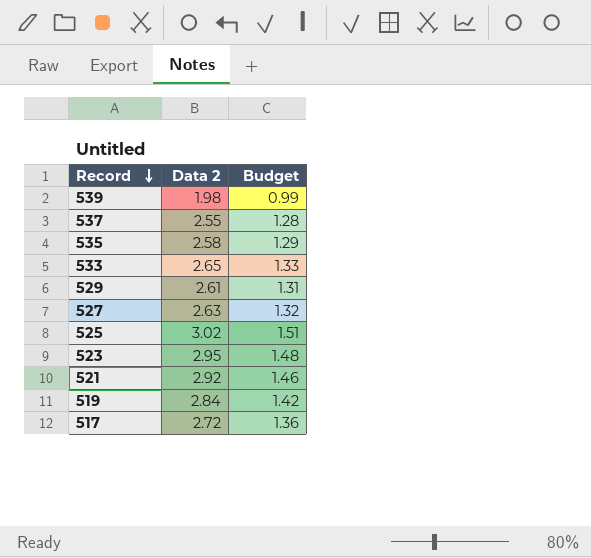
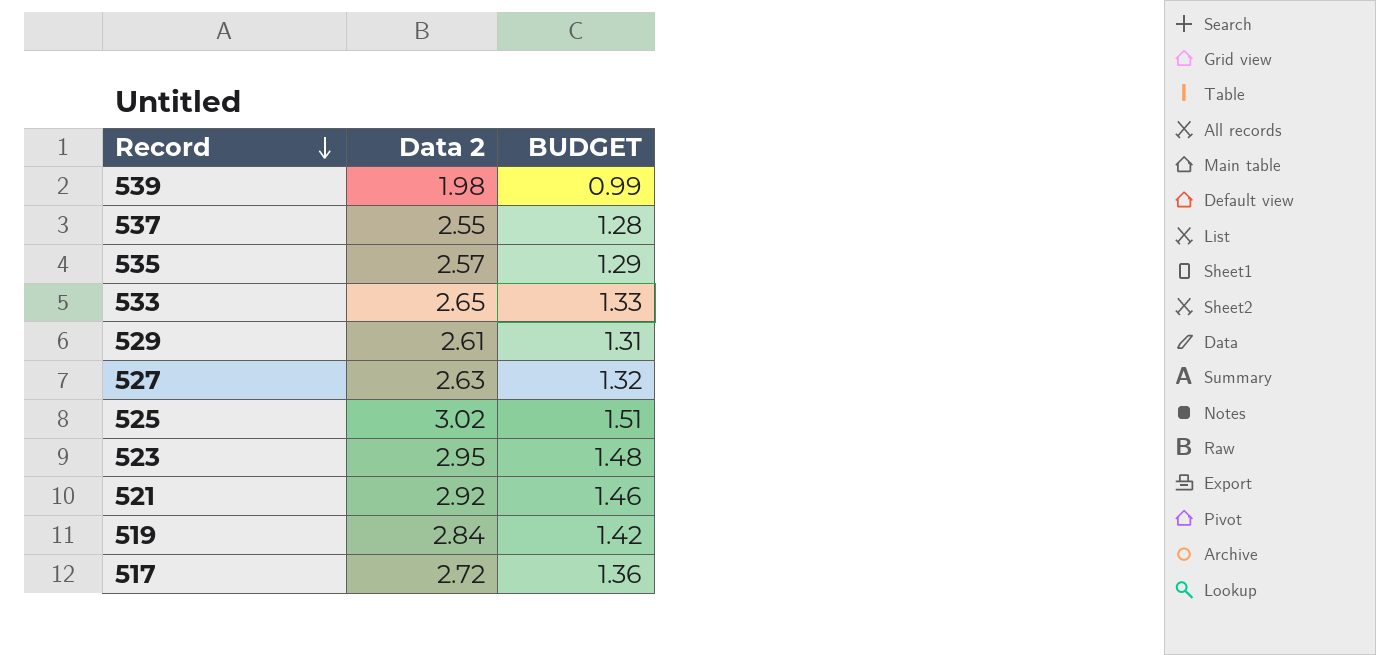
column name: Budget -> BUDGET
535 | Data 2: 2.58 -> 2.57

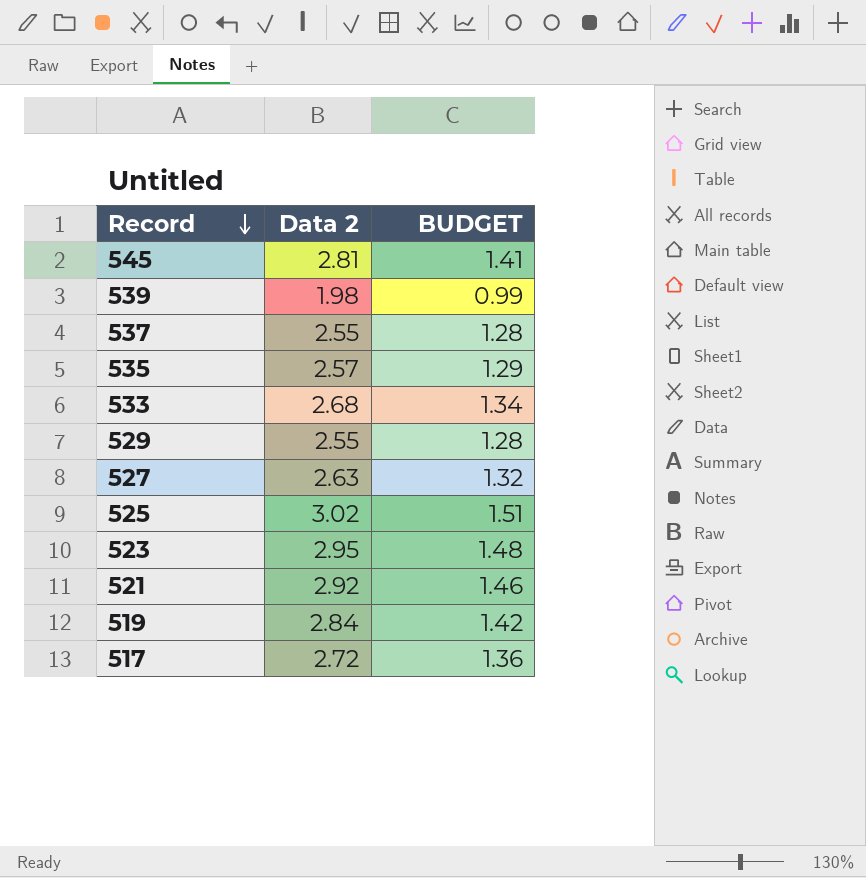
row 545: none -> 2.81 | 1.41
533 | Data 2: 2.65 -> 2.68
533 | BUDGET: 1.33 -> 1.34
529 | Data 2: 2.61 -> 2.55
529 | BUDGET: 1.31 -> 1.28

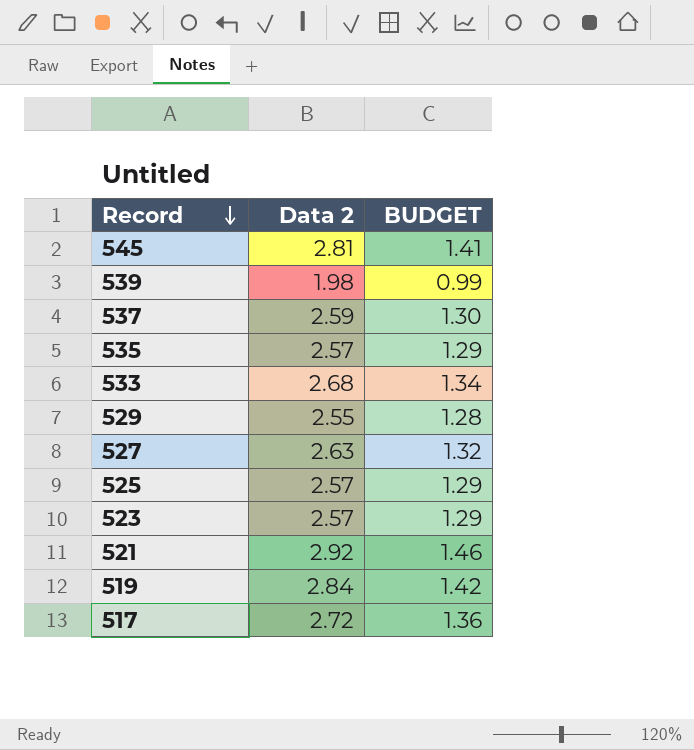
537 | Data 2: 2.55 -> 2.59
537 | BUDGET: 1.28 -> 1.30
525 | Data 2: 3.02 -> 2.57
525 | BUDGET: 1.51 -> 1.29
523 | Data 2: 2.95 -> 2.57
523 | BUDGET: 1.48 -> 1.29

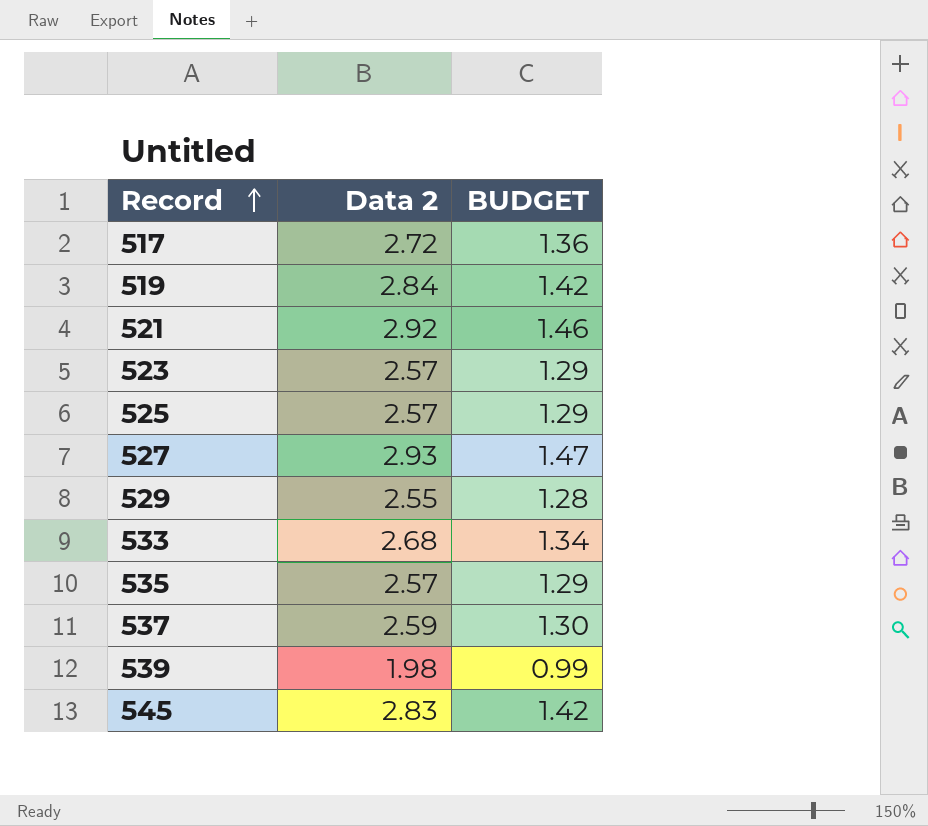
row order: Record descending -> Record ascending
527 | Data 2: 2.63 -> 2.93
527 | BUDGET: 1.32 -> 1.47
545 | Data 2: 2.81 -> 2.83
545 | BUDGET: 1.41 -> 1.42

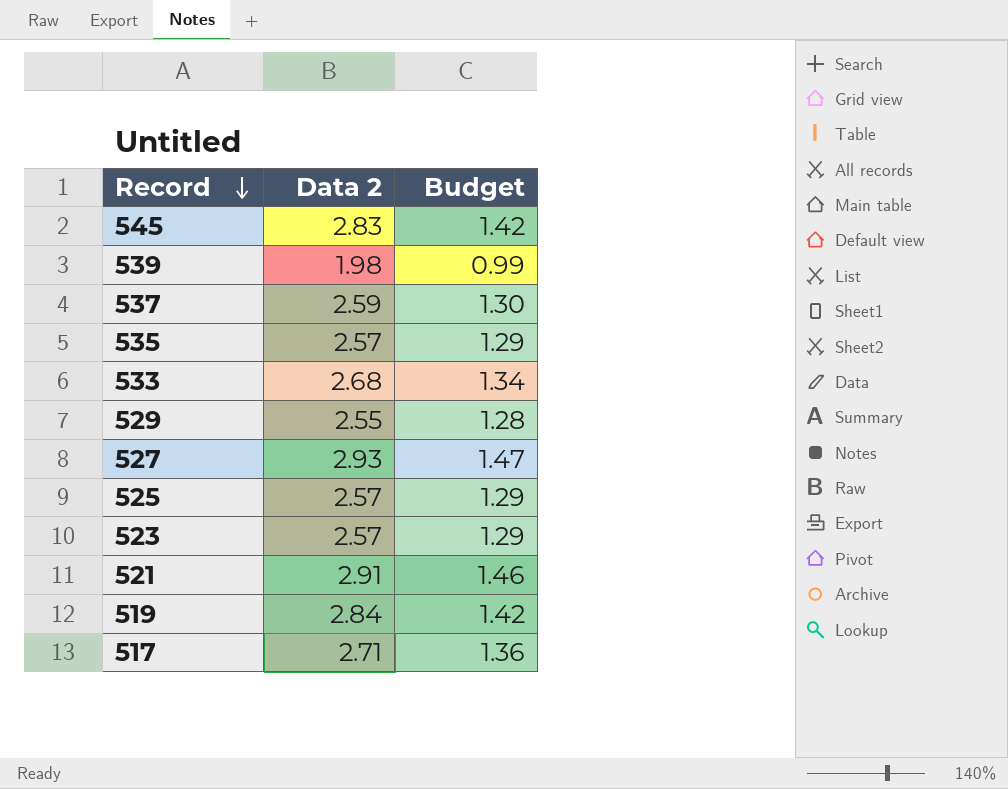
row order: Record ascending -> Record descending
column name: BUDGET -> Budget
521 | Data 2: 2.92 -> 2.91
517 | Data 2: 2.72 -> 2.71

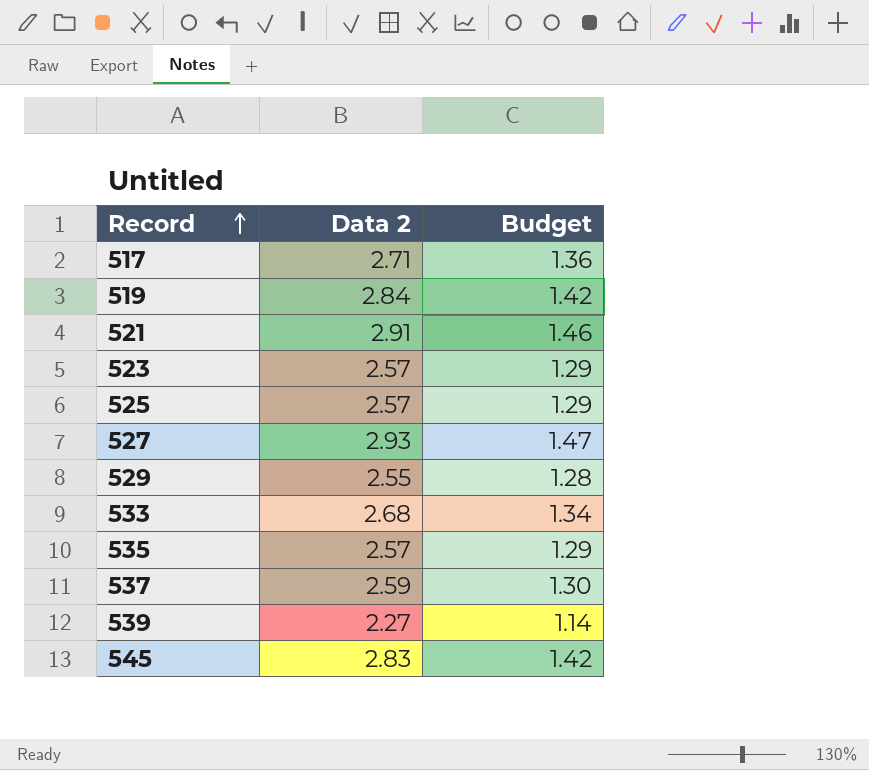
row order: Record descending -> Record ascending
539 | Data 2: 1.98 -> 2.27
539 | Budget: 0.99 -> 1.14

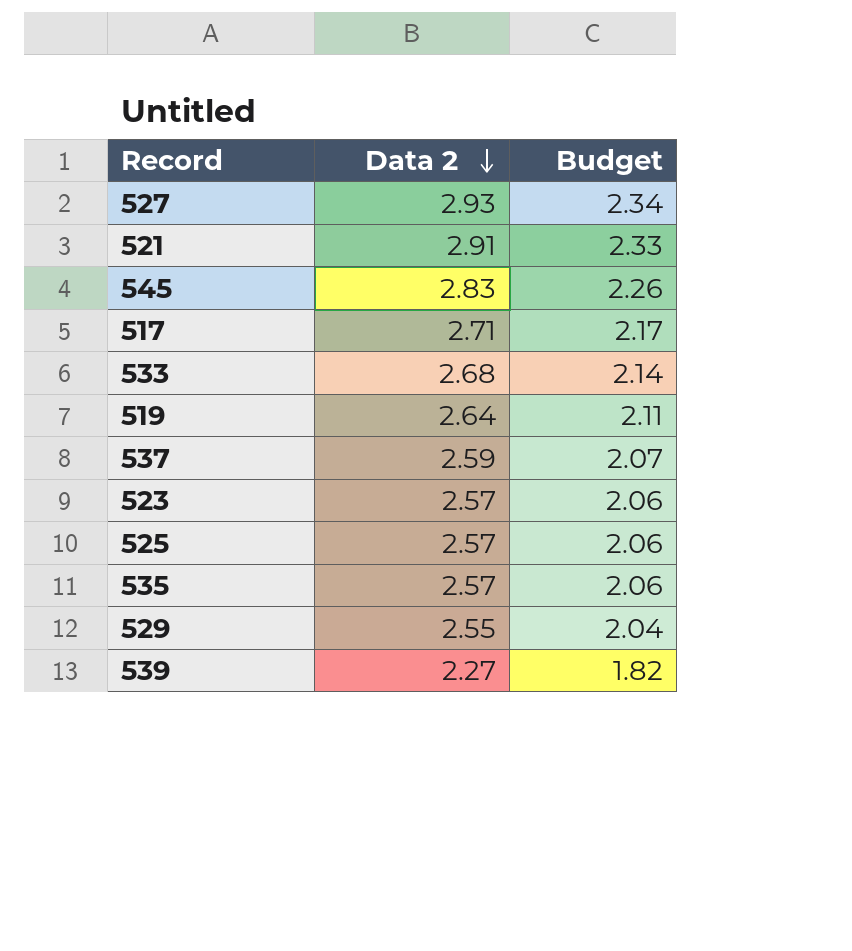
row order: Record ascending -> Data 2 descending
column Budget | formula: [Data 2] * 0.5 -> [Data 2] * 0.8
519 | Data 2: 2.84 -> 2.64

